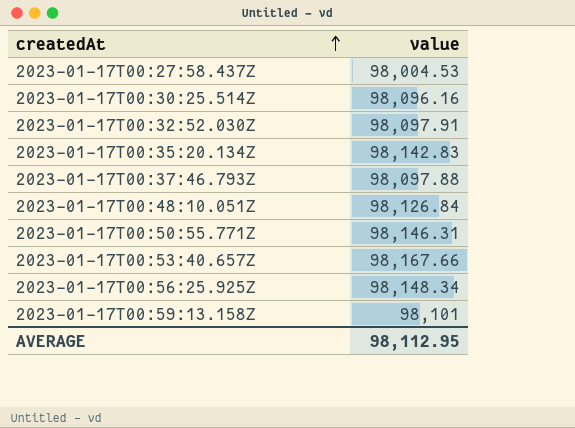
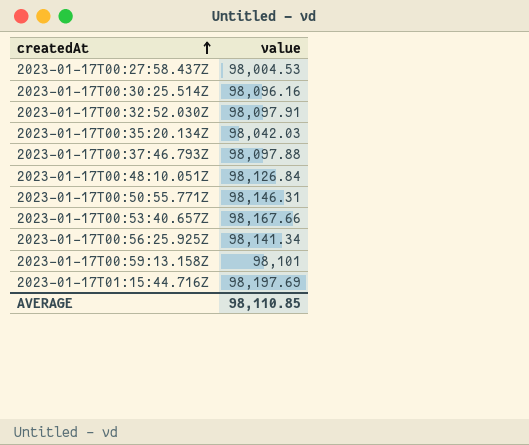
2023-01-17T00:35:20.134Z | value: 98,142.83 -> 98,042.03
2023-01-17T00:56:25.925Z | value: 98,148.34 -> 98,141.34
row 2023-01-17T01:15:44.716Z: none -> 98,197.69
AVERAGE | value: 98,112.95 -> 98,110.85

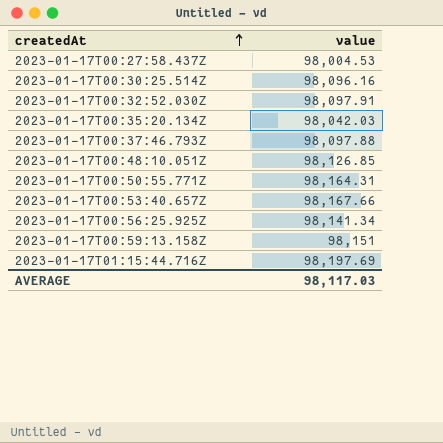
2023-01-17T00:48:10.051Z | value: 98,126.84 -> 98,126.85
2023-01-17T00:50:55.771Z | value: 98,146.31 -> 98,164.31
2023-01-17T00:59:13.158Z | value: 98,101 -> 98,151
AVERAGE | value: 98,110.85 -> 98,117.03

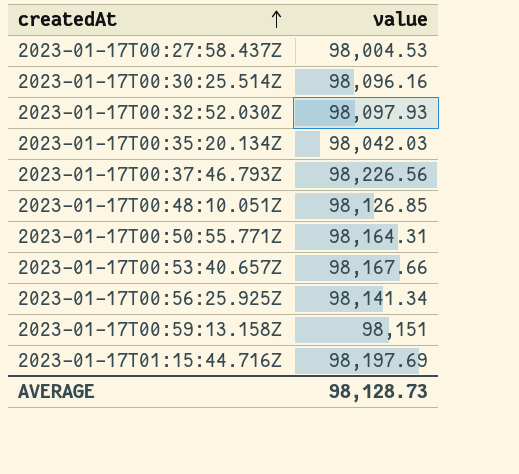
2023-01-17T00:32:52.030Z | value: 98,097.91 -> 98,097.93
2023-01-17T00:37:46.793Z | value: 98,097.88 -> 98,226.56
AVERAGE | value: 98,117.03 -> 98,128.73

